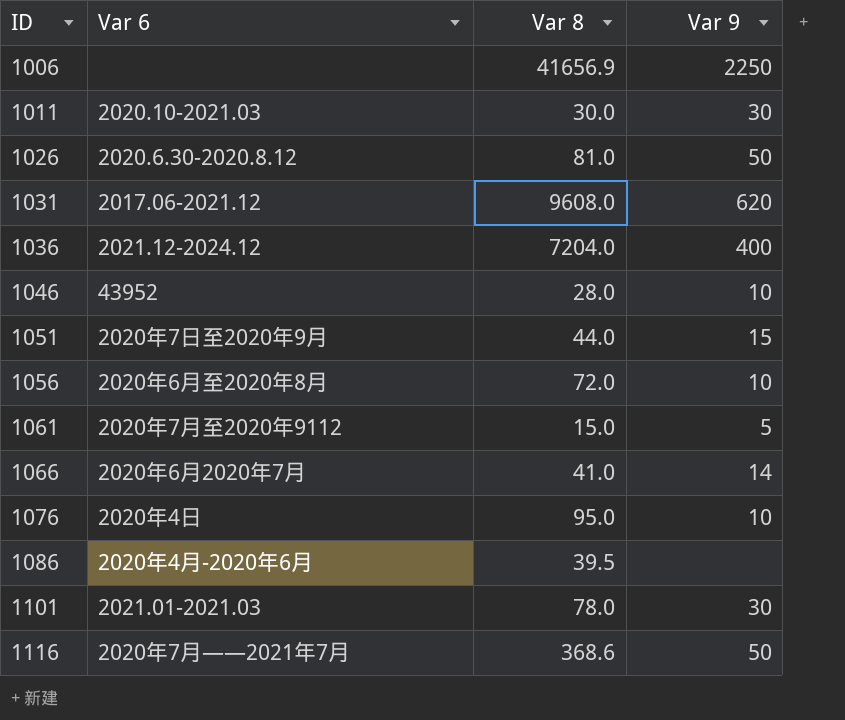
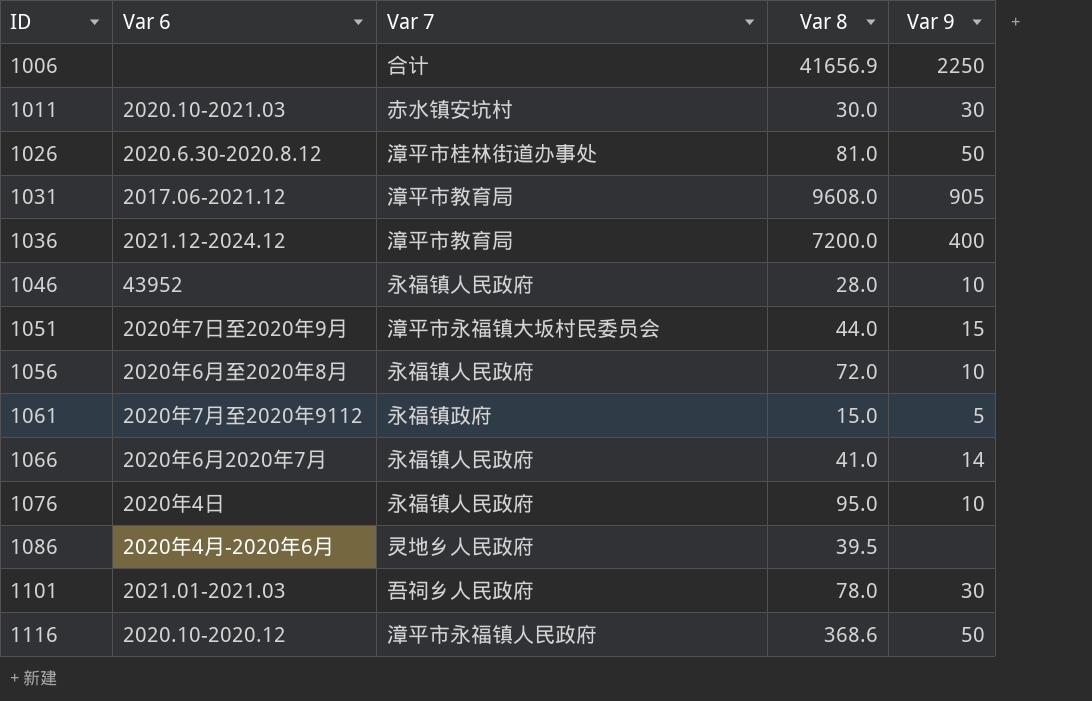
column Var 7 | position: none -> 3
1031 | Var 9: 620 -> 905
1036 | Var 8: 7204.0 -> 7200.0
1116 | Var 6: 2020年7月——2021年7月 -> 2020.10-2020.12

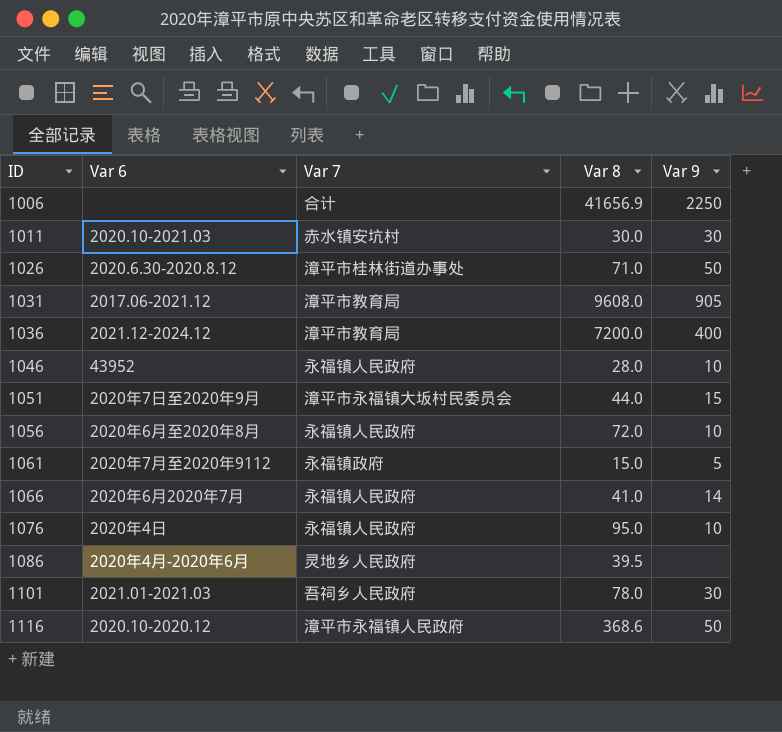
1026 | Var 8: 81.0 -> 71.0

